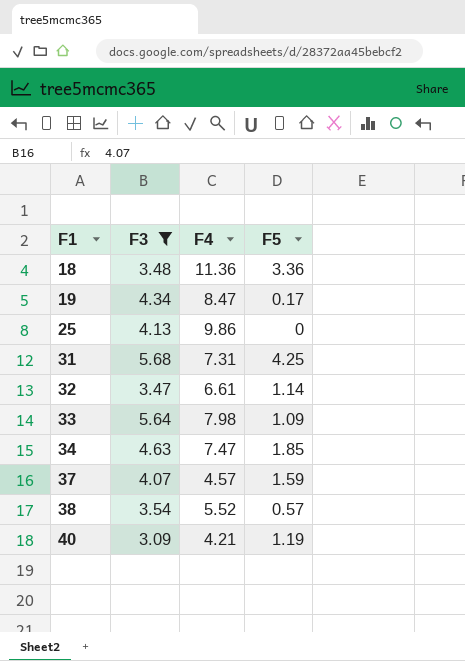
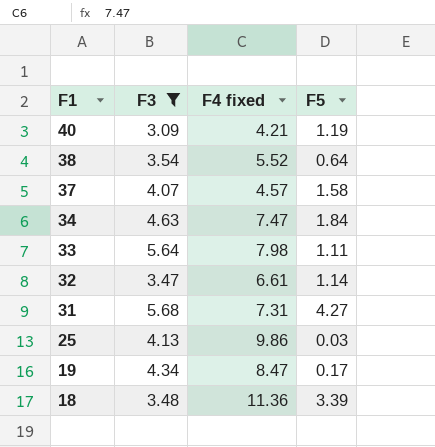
row order: F1 ascending -> F1 descending
column name: F4 -> F4 fixed
38 | F5: 0.57 -> 0.64
37 | F5: 1.59 -> 1.58
34 | F5: 1.85 -> 1.84
33 | F5: 1.09 -> 1.11
31 | F5: 4.25 -> 4.27
25 | F5: 0 -> 0.03
18 | F5: 3.36 -> 3.39

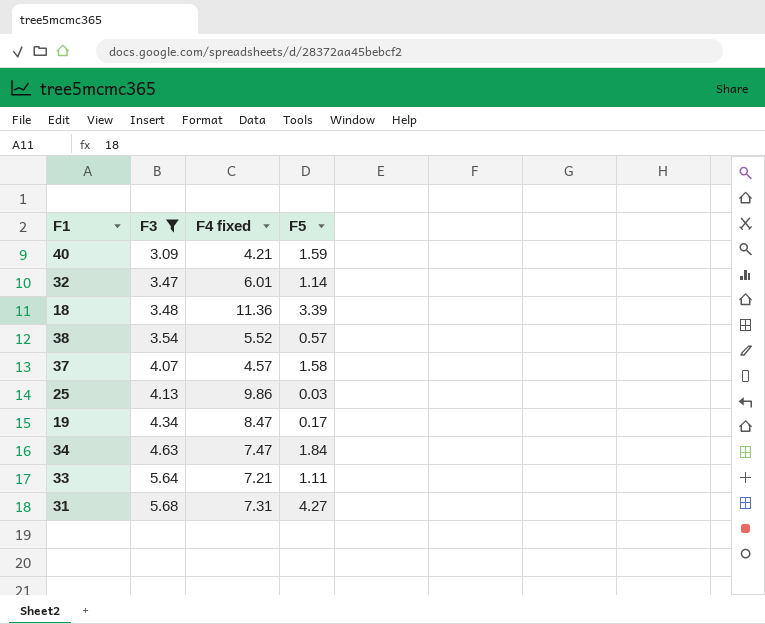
row order: F1 descending -> F3 ascending
40 | F5: 1.19 -> 1.59
32 | F4 fixed: 6.61 -> 6.01
38 | F5: 0.64 -> 0.57
33 | F4 fixed: 7.98 -> 7.21

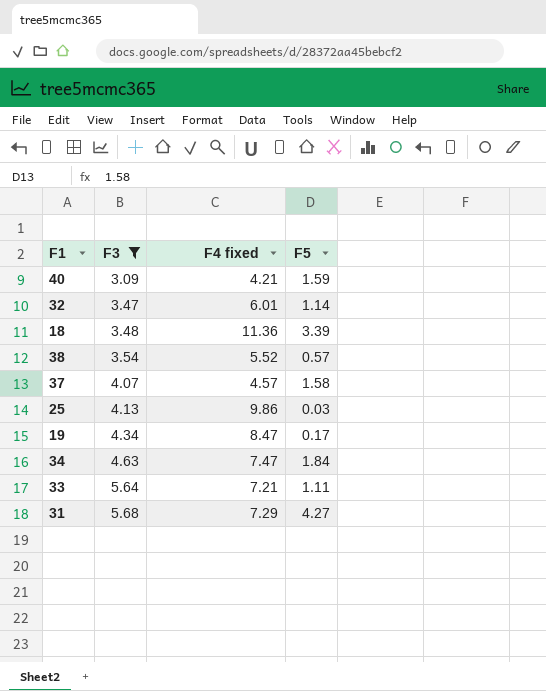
31 | F4 fixed: 7.31 -> 7.29

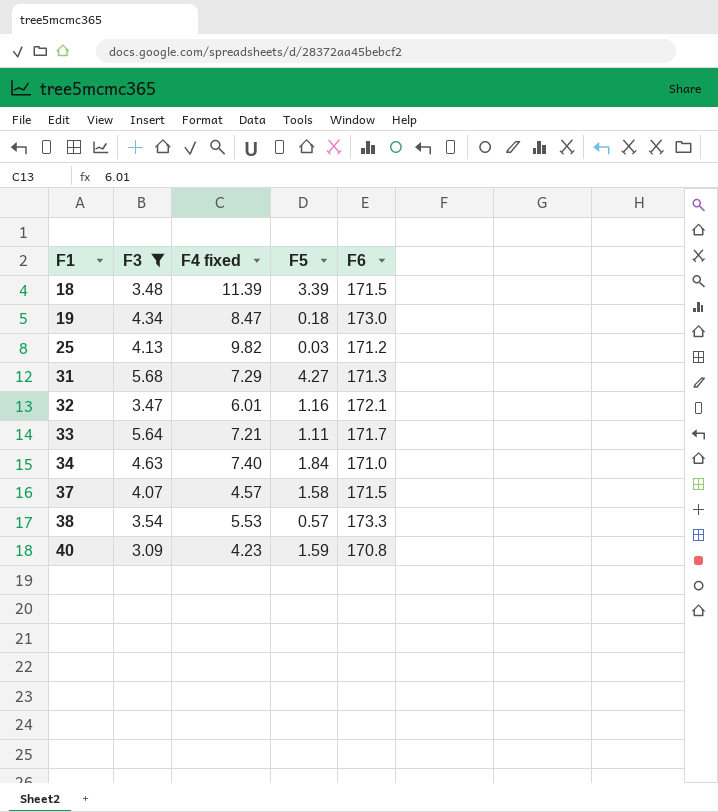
row order: F3 ascending -> F1 ascending
column F6 | position: none -> 5
18 | F4 fixed: 11.36 -> 11.39
19 | F5: 0.17 -> 0.18
25 | F4 fixed: 9.86 -> 9.82
32 | F5: 1.14 -> 1.16
34 | F4 fixed: 7.47 -> 7.40
38 | F4 fixed: 5.52 -> 5.53
40 | F4 fixed: 4.21 -> 4.23

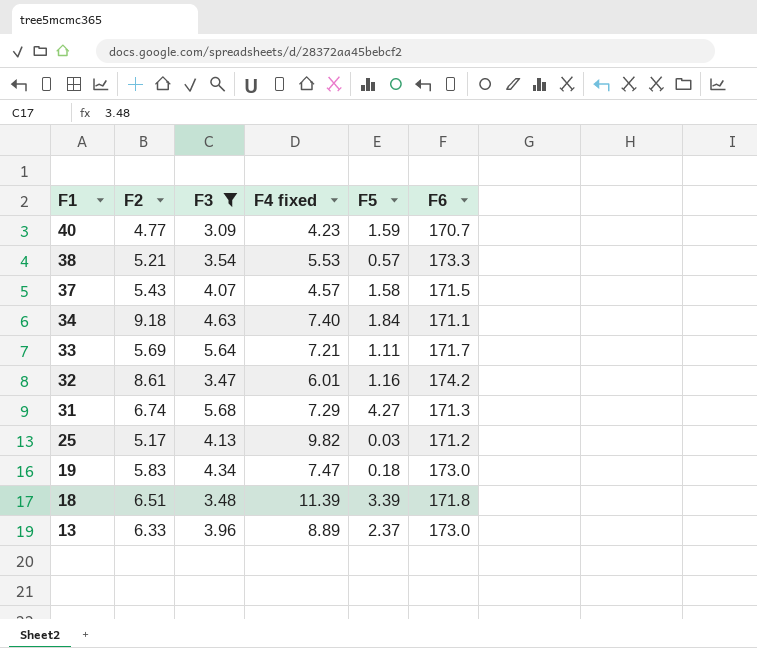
row order: F1 ascending -> F1 descending
column F2 | position: none -> 2
40 | F6: 170.8 -> 170.7
34 | F6: 171.0 -> 171.1
32 | F6: 172.1 -> 174.2
19 | F4 fixed: 8.47 -> 7.47
18 | F6: 171.5 -> 171.8
row 13: none -> 6.33 | 3.96 | 8.89 | 2.37 | 173.0

